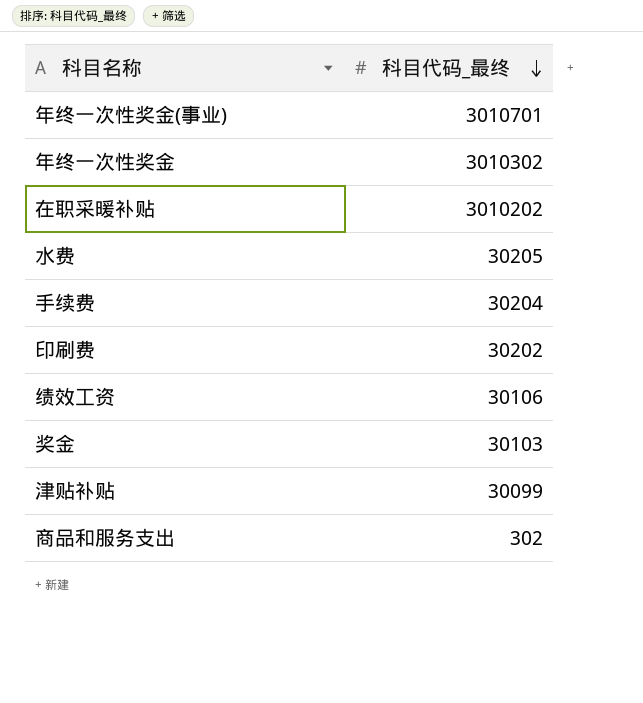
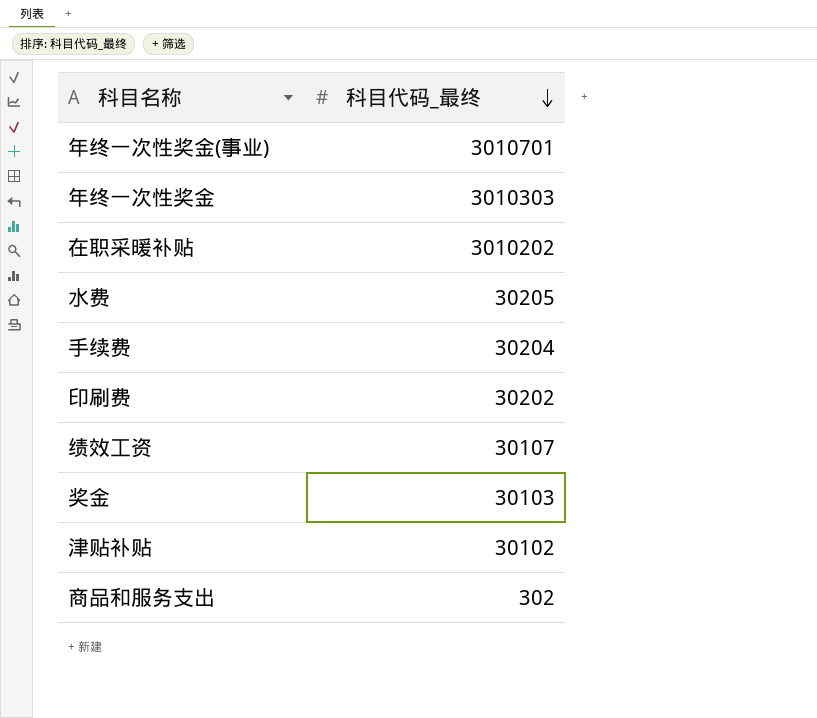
年终一次性奖金 | 科目代码_最终: 3010302 -> 3010303
绩效工资 | 科目代码_最终: 30106 -> 30107
津贴补贴 | 科目代码_最终: 30099 -> 30102

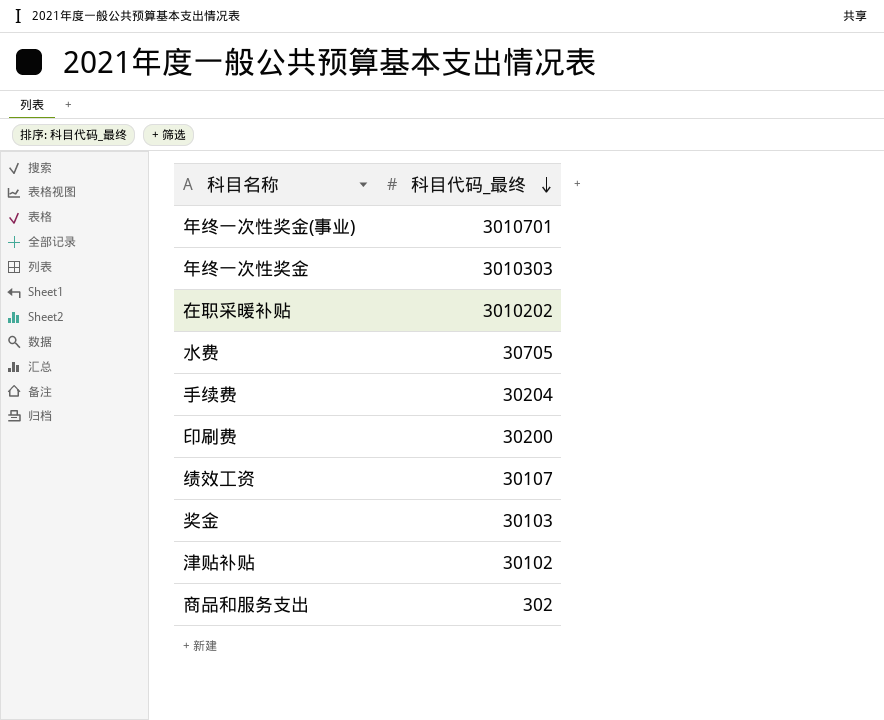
水费 | 科目代码_最终: 30205 -> 30705
印刷费 | 科目代码_最终: 30202 -> 30200

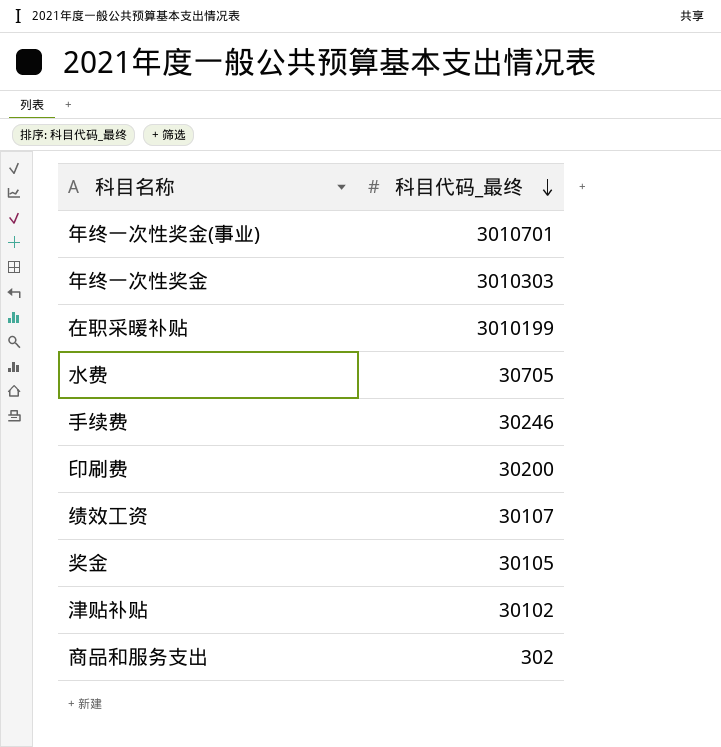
在职采暖补贴 | 科目代码_最终: 3010202 -> 3010199
手续费 | 科目代码_最终: 30204 -> 30246
奖金 | 科目代码_最终: 30103 -> 30105

